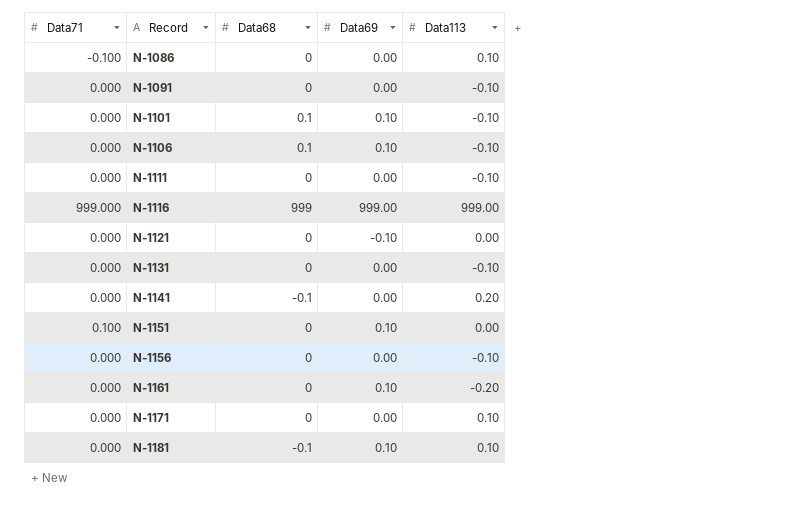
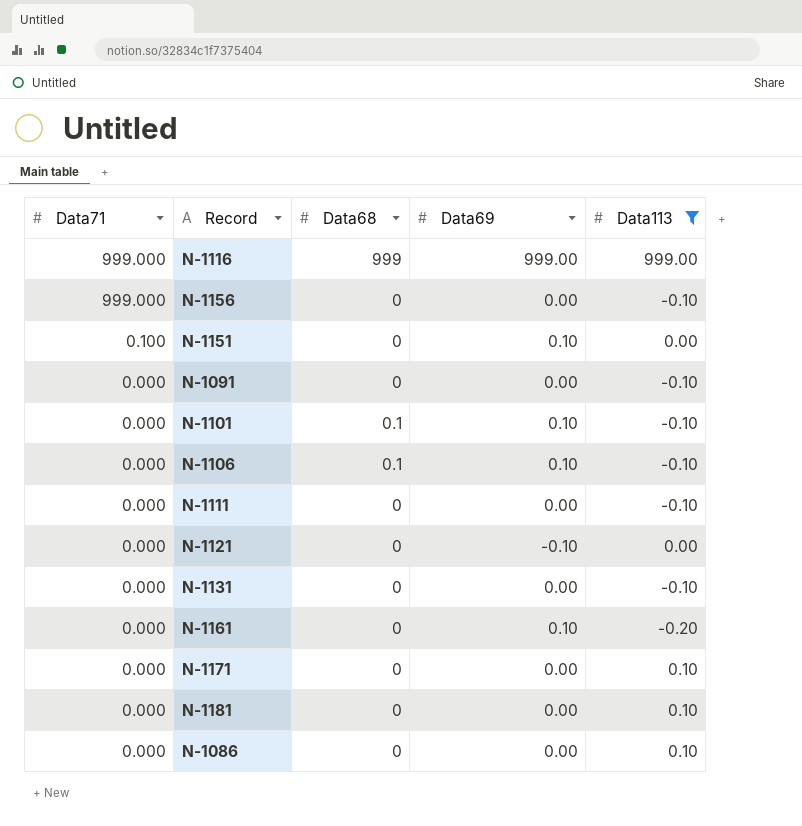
filter: none -> Data113 != 0.20
row order: Record ascending -> Data71 descending
N-1156 | Data71: 0.000 -> 999.000
N-1181 | Data68: -0.1 -> 0
N-1181 | Data69: 0.10 -> 0.00
N-1086 | Data71: -0.100 -> 0.000

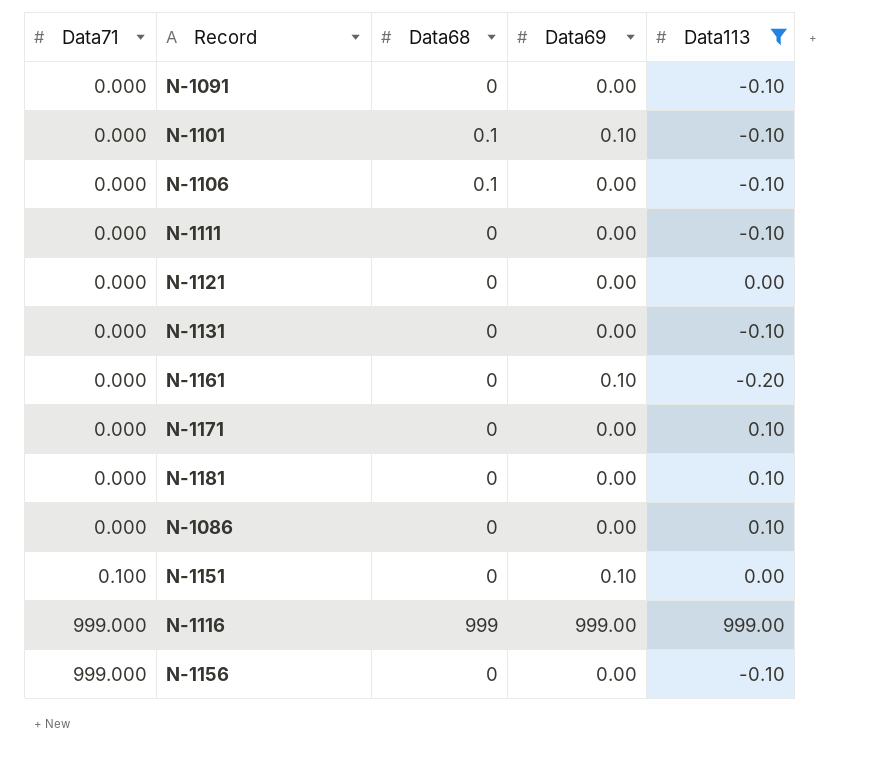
row order: Data71 descending -> Data71 ascending
N-1106 | Data69: 0.10 -> 0.00
N-1121 | Data69: -0.10 -> 0.00

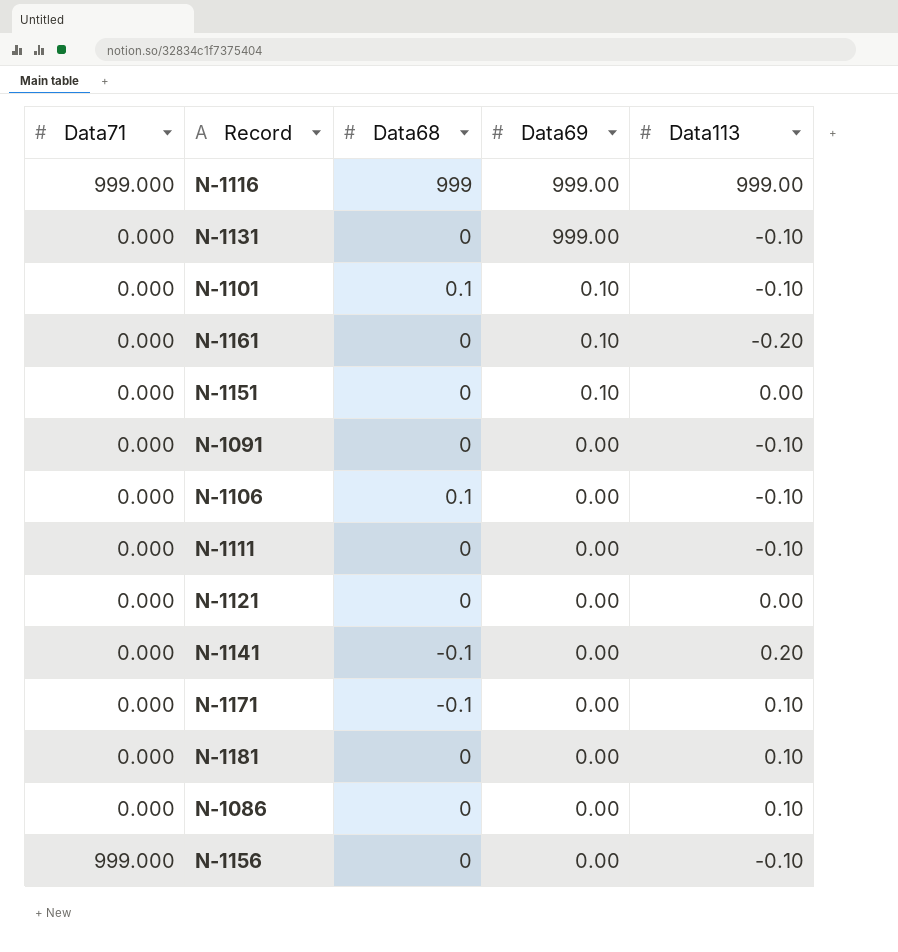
filter: Data113 != 0.20 -> none
row order: Data71 ascending -> Data69 descending
N-1131 | Data69: 0.00 -> 999.00
N-1151 | Data71: 0.100 -> 0.000
N-1171 | Data68: 0 -> -0.1

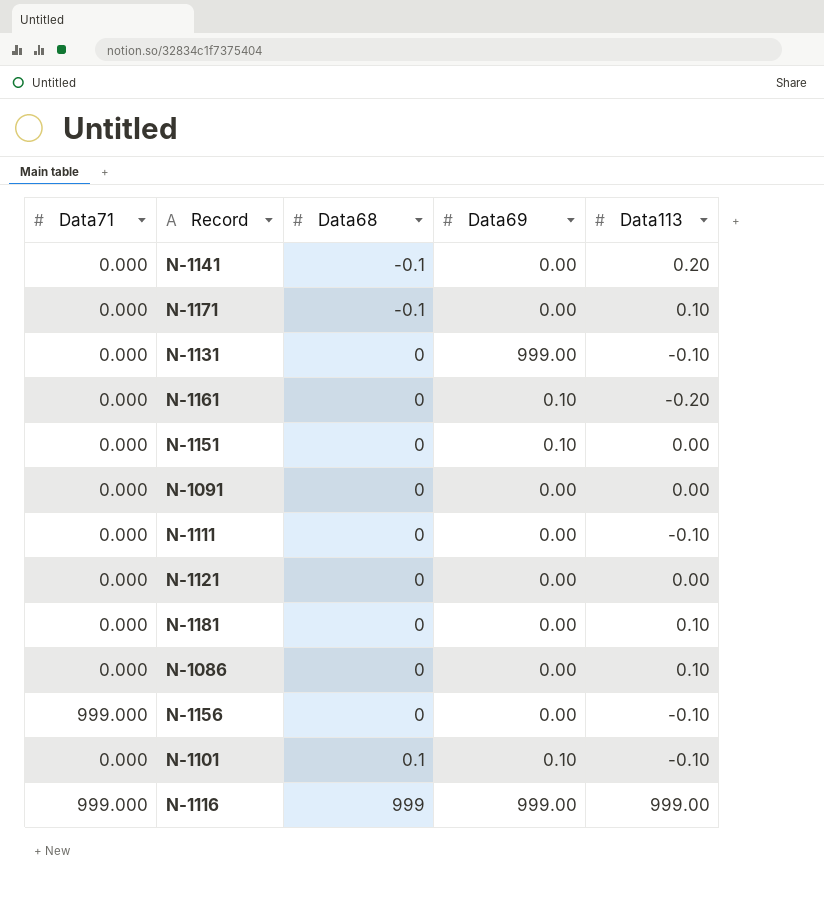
row order: Data69 descending -> Data68 ascending
row N-1106: 0.000 | 0.1 | 0.00 | -0.10 -> none
N-1091 | Data113: -0.10 -> 0.00

